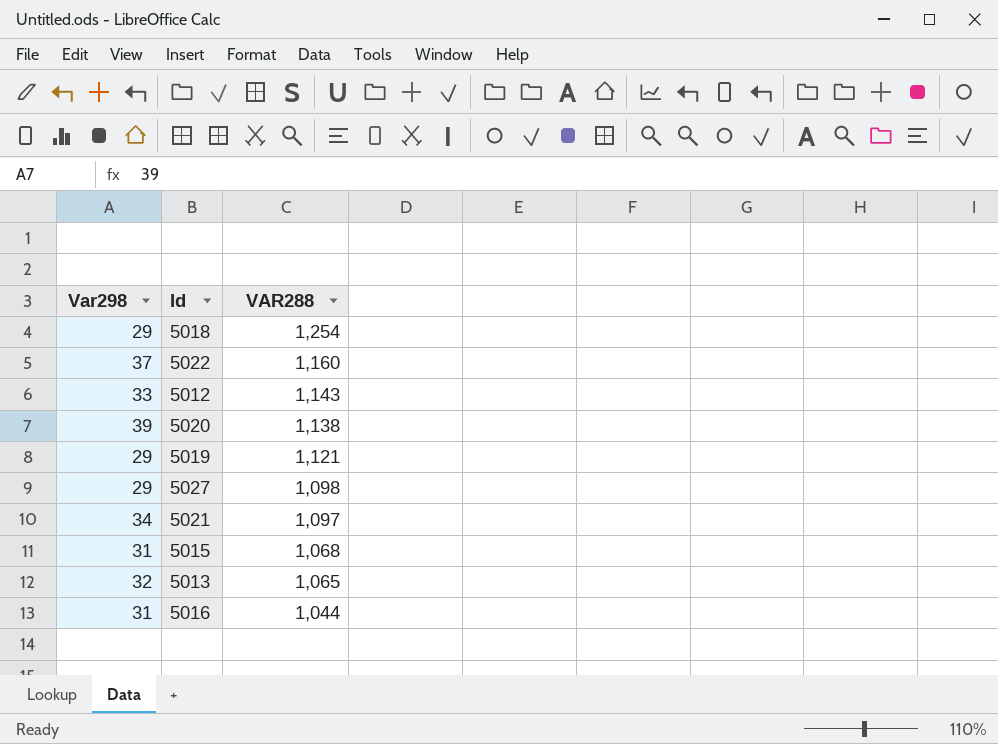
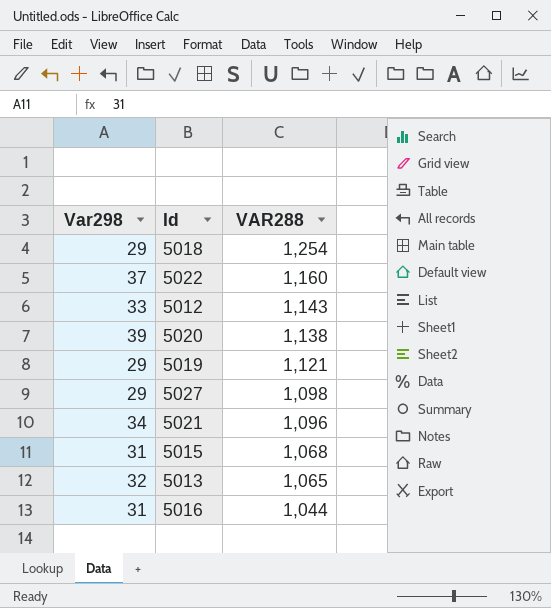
5021 | VAR288: 1,097 -> 1,096

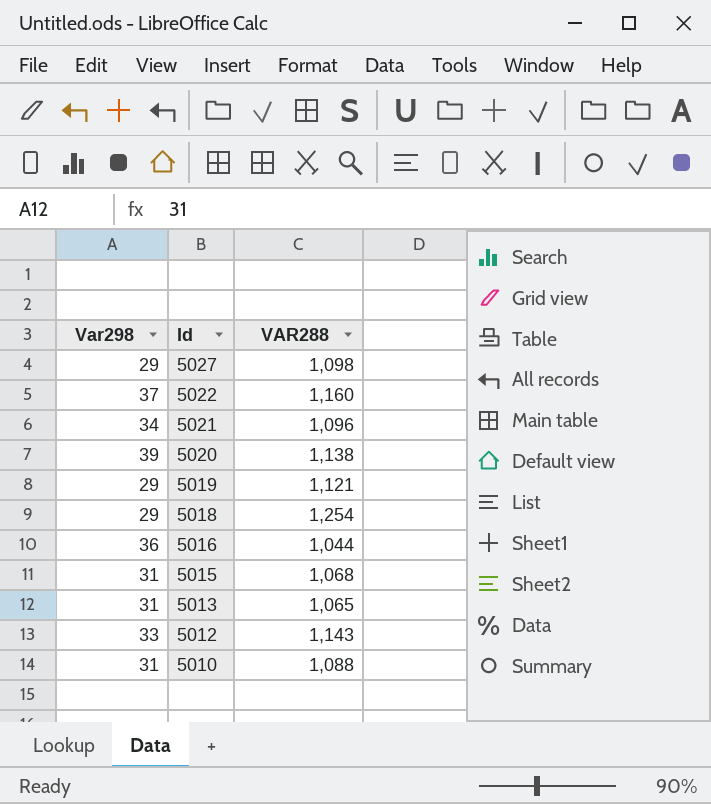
row order: VAR288 descending -> Id descending
5016 | Var298: 31 -> 36
5013 | Var298: 32 -> 31
row 5010: none -> 31 | 1,088

